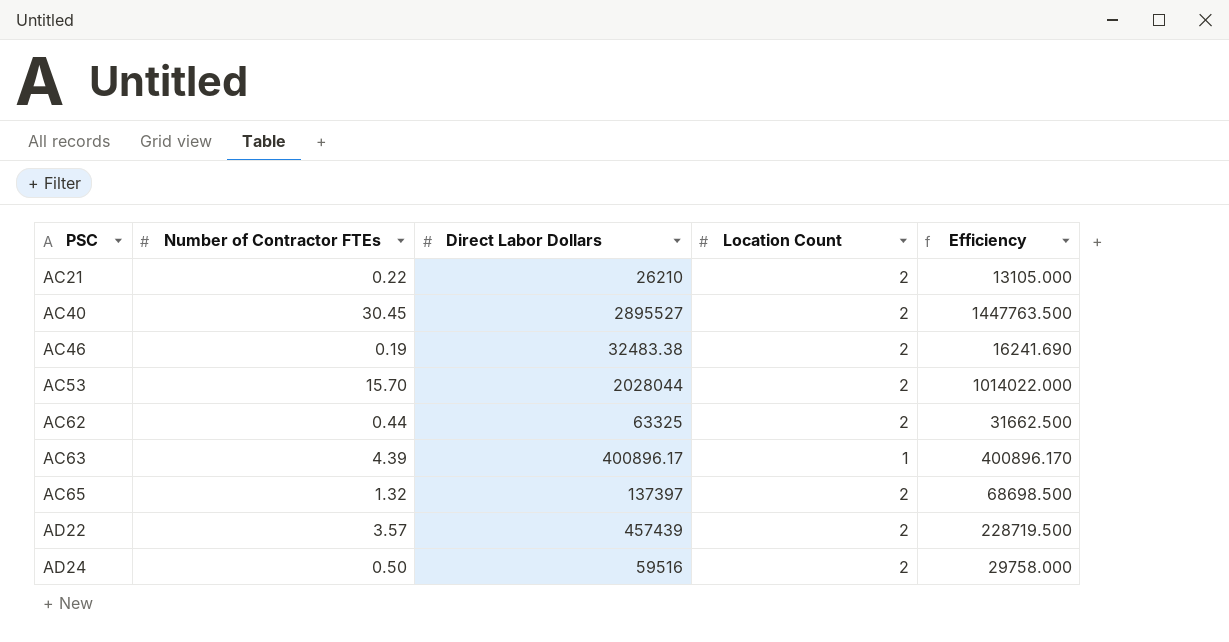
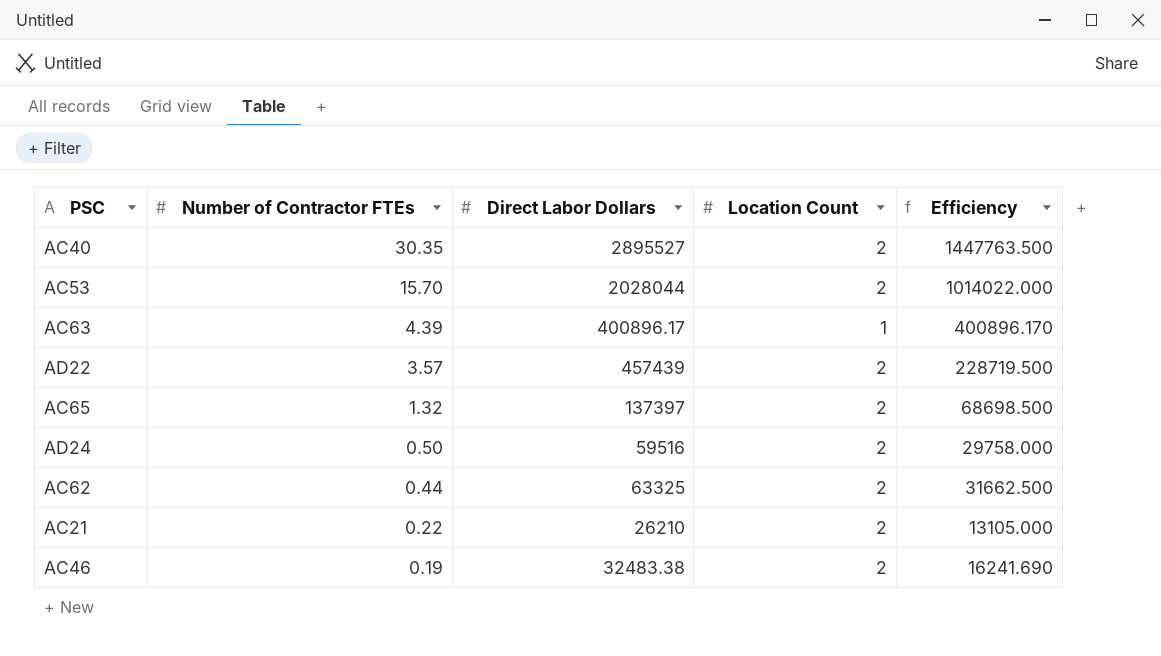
row order: PSC ascending -> Number of Contractor FTEs descending
AC40 | Number of Contractor FTEs: 30.45 -> 30.35

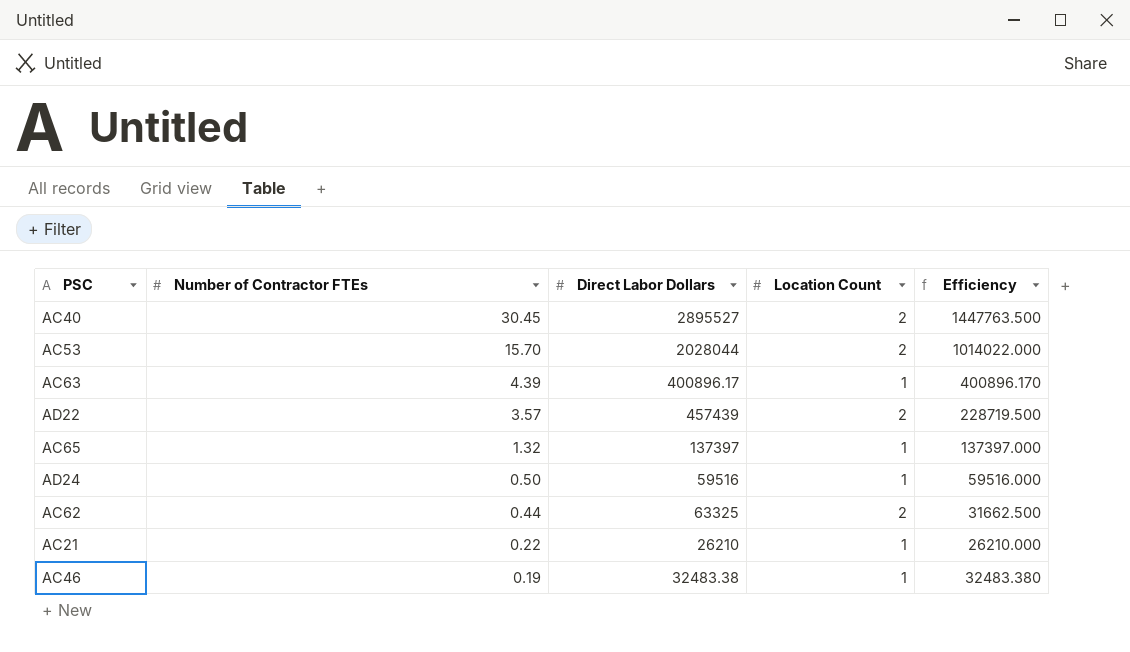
AC40 | Number of Contractor FTEs: 30.35 -> 30.45
AC65 | Location Count: 2 -> 1
AC65 | Efficiency: 68698.500 -> 137397.000
AD24 | Location Count: 2 -> 1
AD24 | Efficiency: 29758.000 -> 59516.000
AC21 | Location Count: 2 -> 1
AC21 | Efficiency: 13105.000 -> 26210.000
AC46 | Location Count: 2 -> 1
AC46 | Efficiency: 16241.690 -> 32483.380

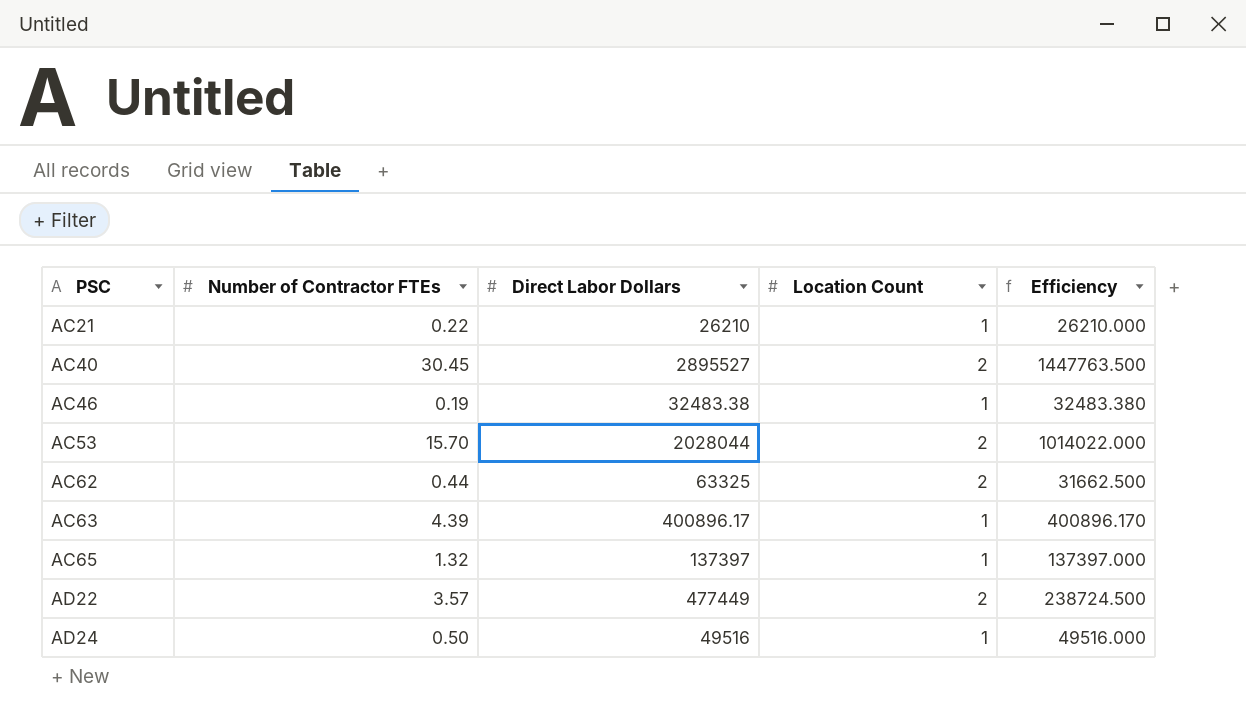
row order: Number of Contractor FTEs descending -> PSC ascending
AD22 | Direct Labor Dollars: 457439 -> 477449
AD22 | Efficiency: 228719.500 -> 238724.500
AD24 | Direct Labor Dollars: 59516 -> 49516
AD24 | Efficiency: 59516.000 -> 49516.000

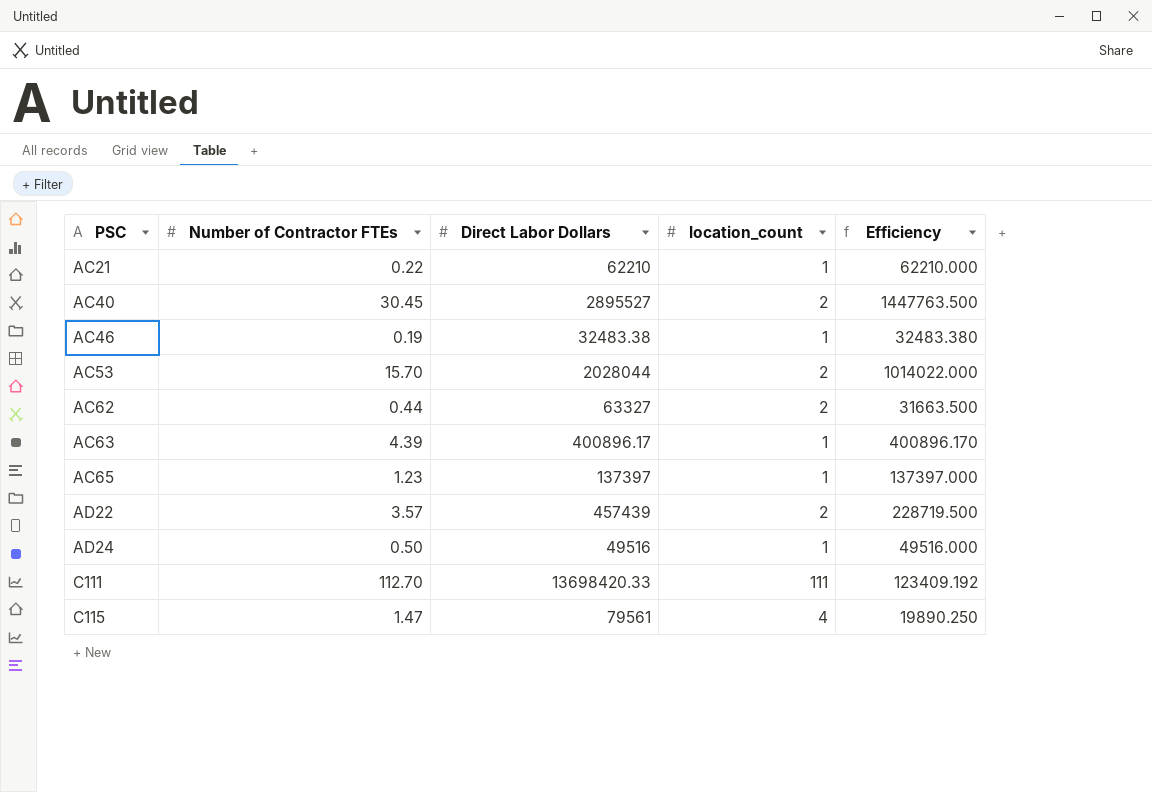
column name: Location Count -> location_count
AC21 | Direct Labor Dollars: 26210 -> 62210
AC21 | Efficiency: 26210.000 -> 62210.000
AC62 | Direct Labor Dollars: 63325 -> 63327
AC62 | Efficiency: 31662.500 -> 31663.500
AC65 | Number of Contractor FTEs: 1.32 -> 1.23
AD22 | Direct Labor Dollars: 477449 -> 457439
AD22 | Efficiency: 238724.500 -> 228719.500
row C111: none -> 112.70 | 13698420.33 | 111 | 123409.192
row C115: none -> 1.47 | 79561 | 4 | 19890.250

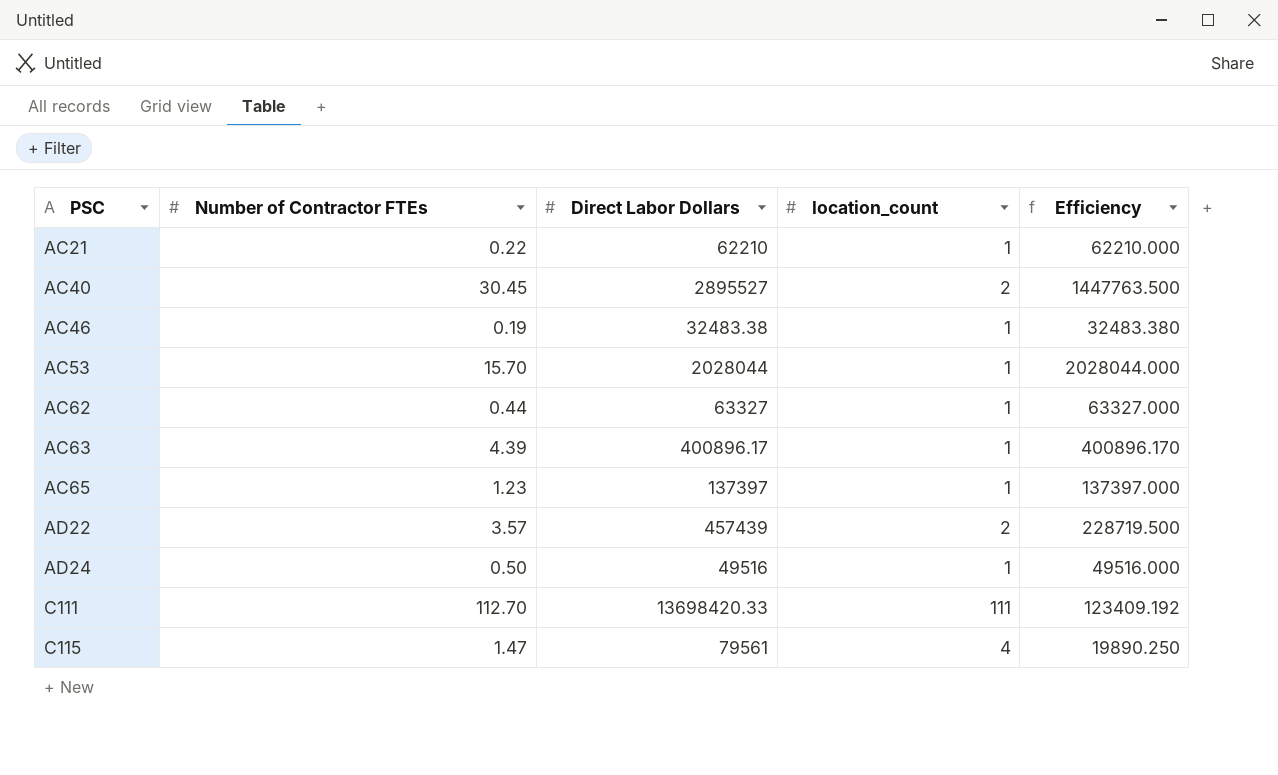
AC53 | location_count: 2 -> 1
AC53 | Efficiency: 1014022.000 -> 2028044.000
AC62 | location_count: 2 -> 1
AC62 | Efficiency: 31663.500 -> 63327.000

